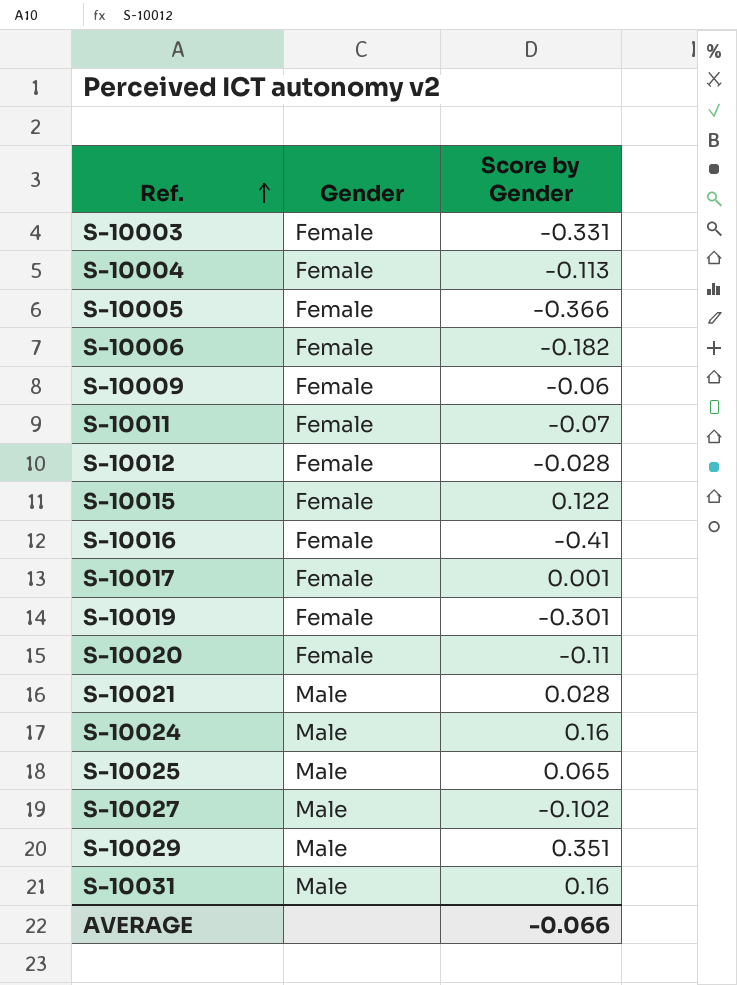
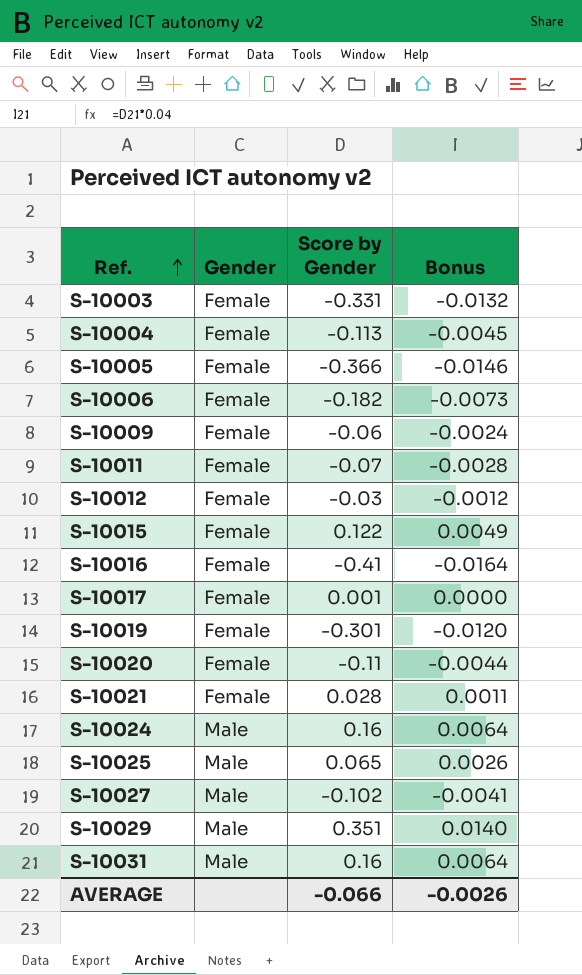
column Bonus | formula: none -> [Score by Gender] * 0.04
S-10012 | Score by Gender: -0.028 -> -0.03
S-10021 | Gender: Male -> Female

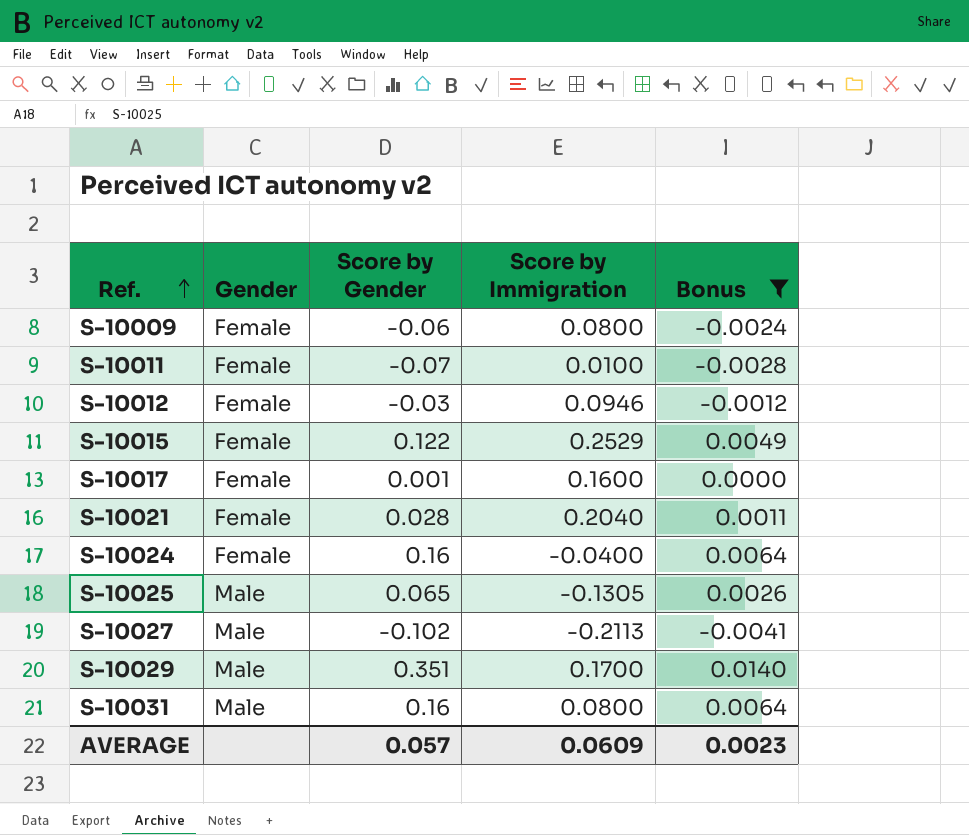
filter: none -> Bonus >= -0.0041
column Score by Immigration | position: none -> 4
S-10024 | Gender: Male -> Female
AVERAGE | Score by Gender: -0.066 -> 0.057
AVERAGE | Bonus: -0.0026 -> 0.0023

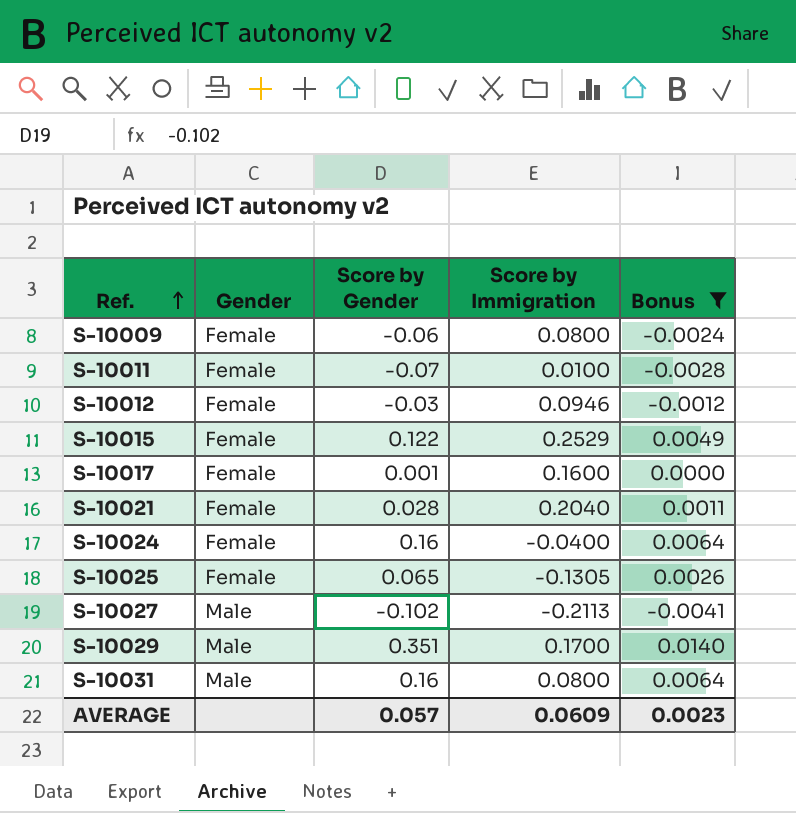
S-10025 | Gender: Male -> Female

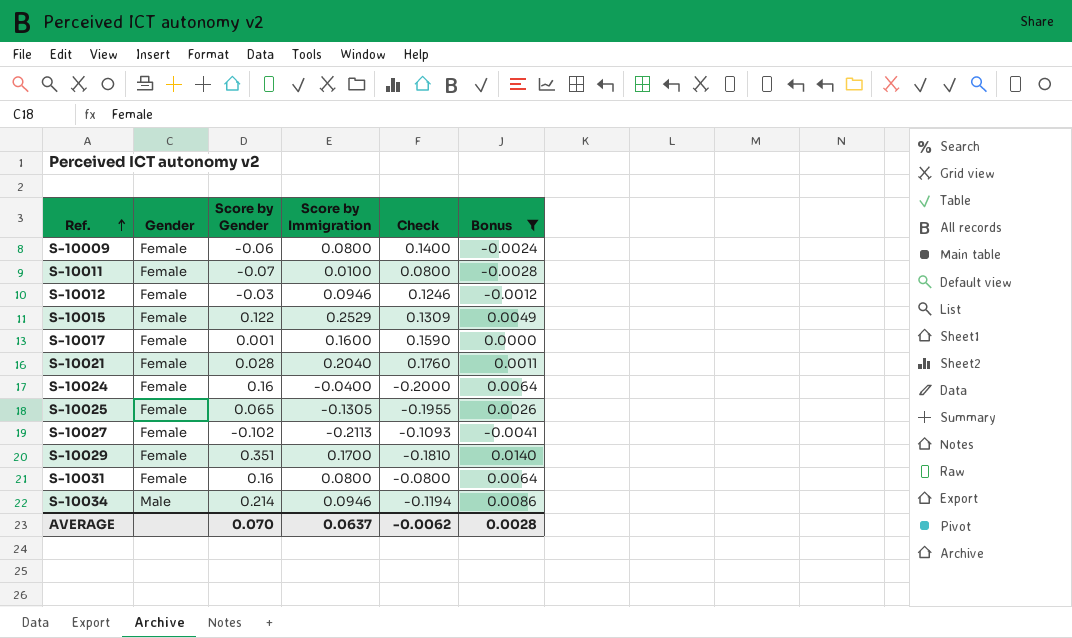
column Check | formula: none -> [Score by Immigration] - [Score by Gender]
S-10027 | Gender: Male -> Female
S-10029 | Gender: Male -> Female
S-10031 | Gender: Male -> Female
row S-10034: none -> Male | 0.214 | 0.0946 | -0.1194 | 0.0086
AVERAGE | Score by Gender: 0.057 -> 0.070
AVERAGE | Score by Immigration: 0.0609 -> 0.0637
AVERAGE | Bonus: 0.0023 -> 0.0028

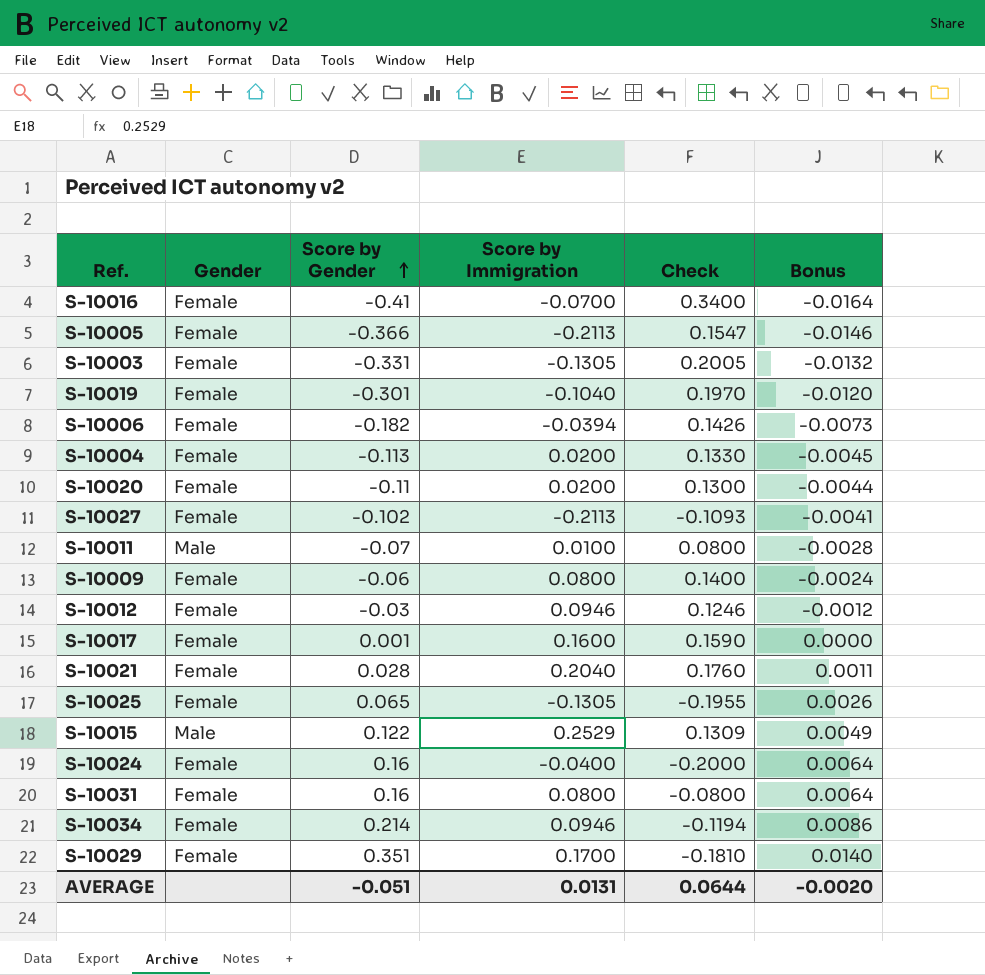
filter: Bonus >= -0.0041 -> none
row order: Ref. ascending -> Score by Gender ascending
S-10011 | Gender: Female -> Male
S-10015 | Gender: Female -> Male
S-10034 | Gender: Male -> Female
AVERAGE | Score by Gender: 0.070 -> -0.051
AVERAGE | Score by Immigration: 0.0637 -> 0.0131
AVERAGE | Check: -0.0062 -> 0.0644
AVERAGE | Bonus: 0.0028 -> -0.0020

